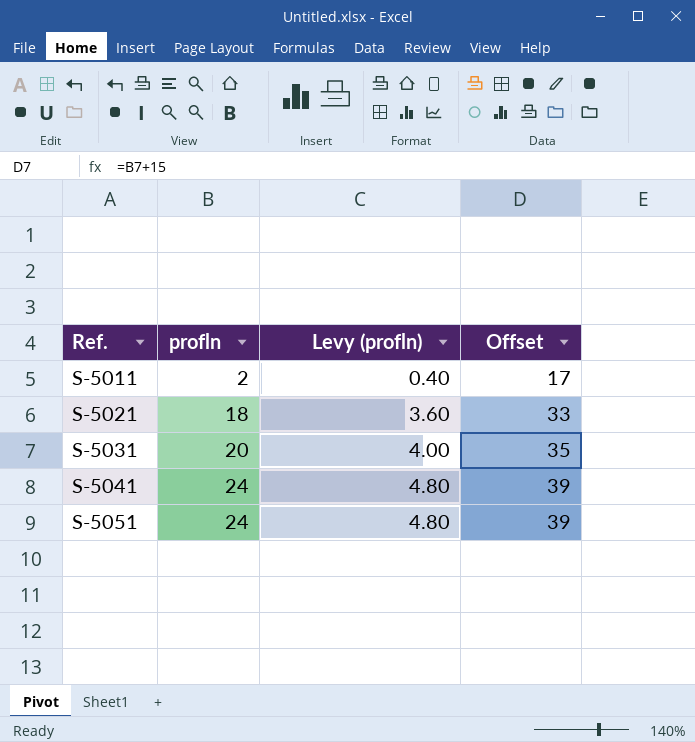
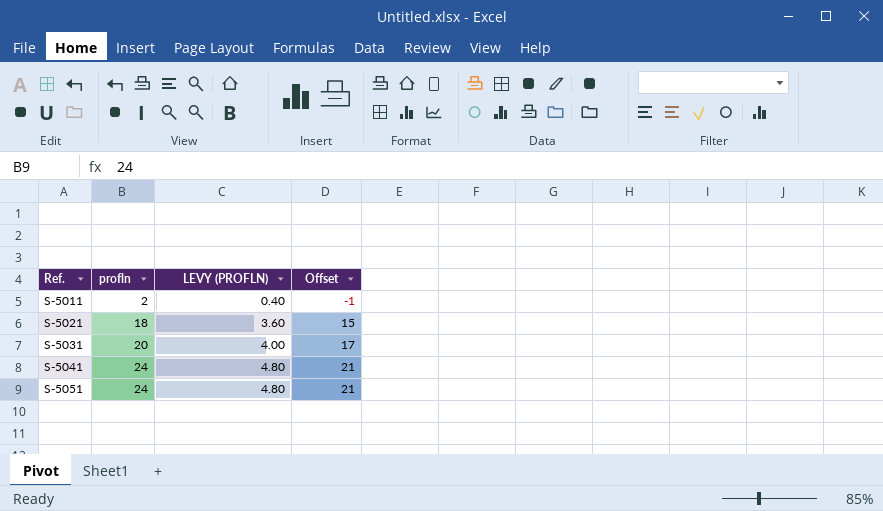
column name: Levy (profln) -> LEVY (PROFLN)
column Offset | formula: [profln] + 15 -> [profln] - 3

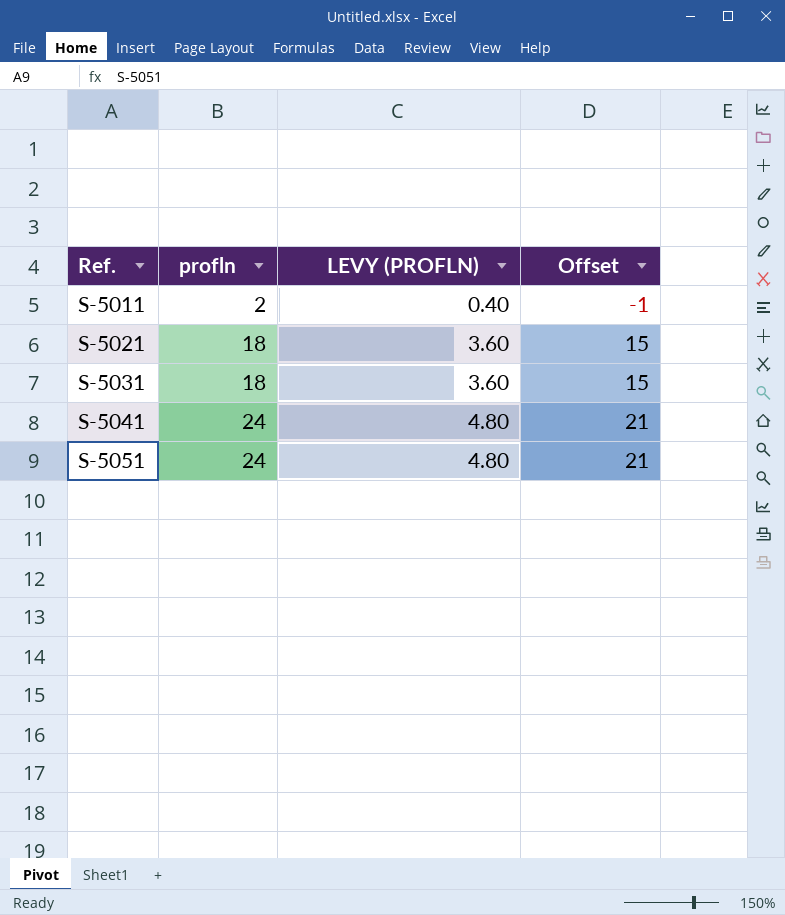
S-5031 | profln: 20 -> 18
S-5031 | LEVY (PROFLN): 4.00 -> 3.60
S-5031 | Offset: 17 -> 15

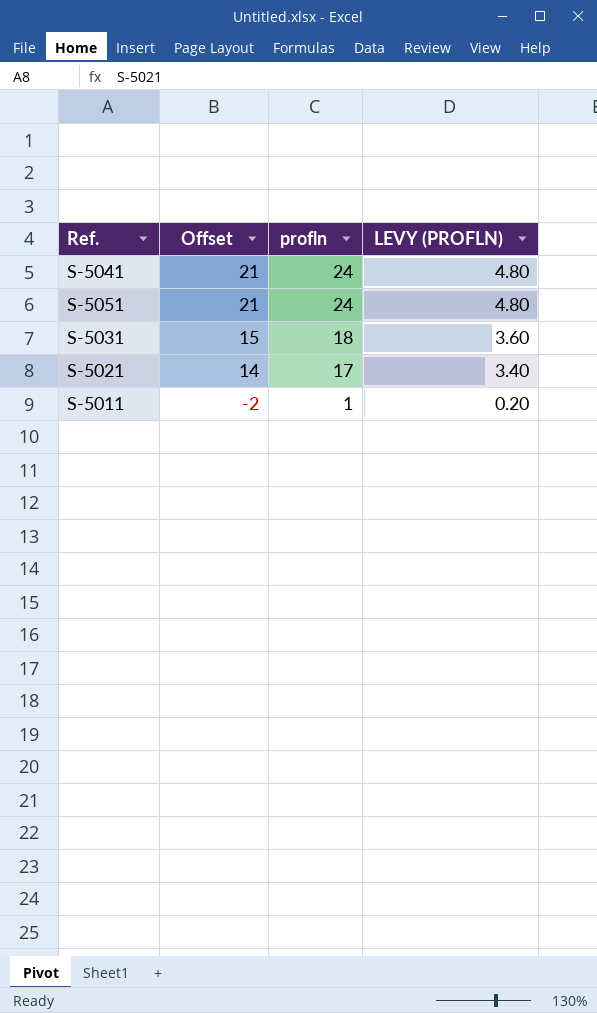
row order: Ref. ascending -> Offset descending
column Offset | position: 4 -> 2
S-5021 | Offset: 15 -> 14
S-5021 | profln: 18 -> 17
S-5021 | LEVY (PROFLN): 3.60 -> 3.40
S-5011 | Offset: -1 -> -2
S-5011 | profln: 2 -> 1
S-5011 | LEVY (PROFLN): 0.40 -> 0.20

